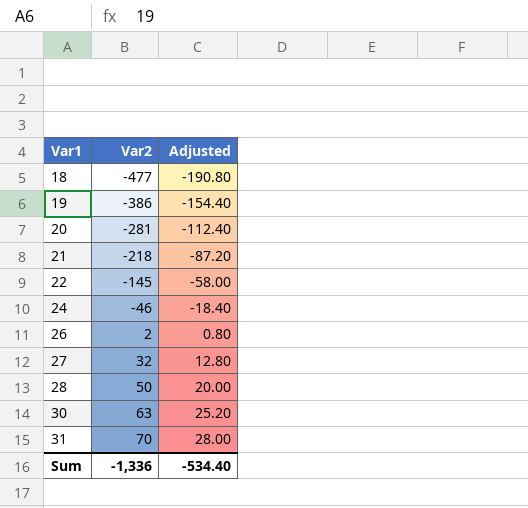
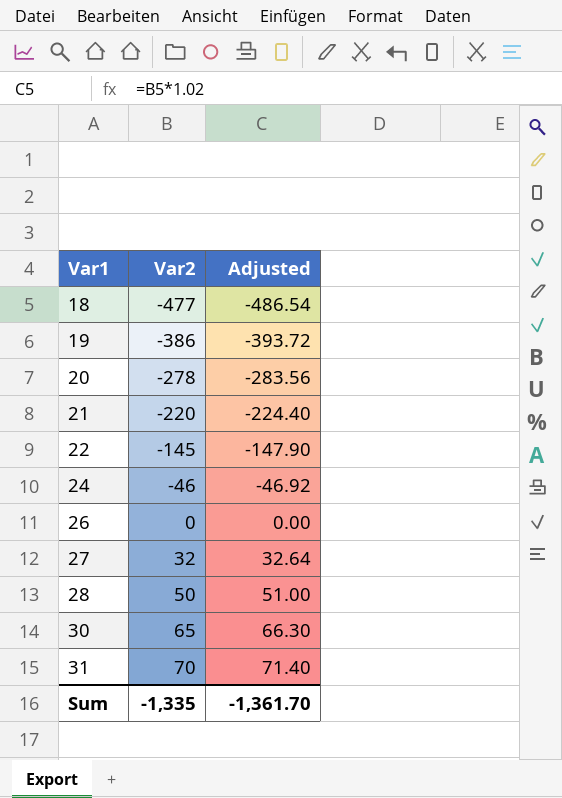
column Adjusted | formula: [Var2] * 0.4 -> [Var2] * 1.02
20 | Var2: -281 -> -278
21 | Var2: -218 -> -220
26 | Var2: 2 -> 0
30 | Var2: 63 -> 65
Sum | Var2: -1,336 -> -1,335
Sum | Adjusted: -534.40 -> -1,361.70

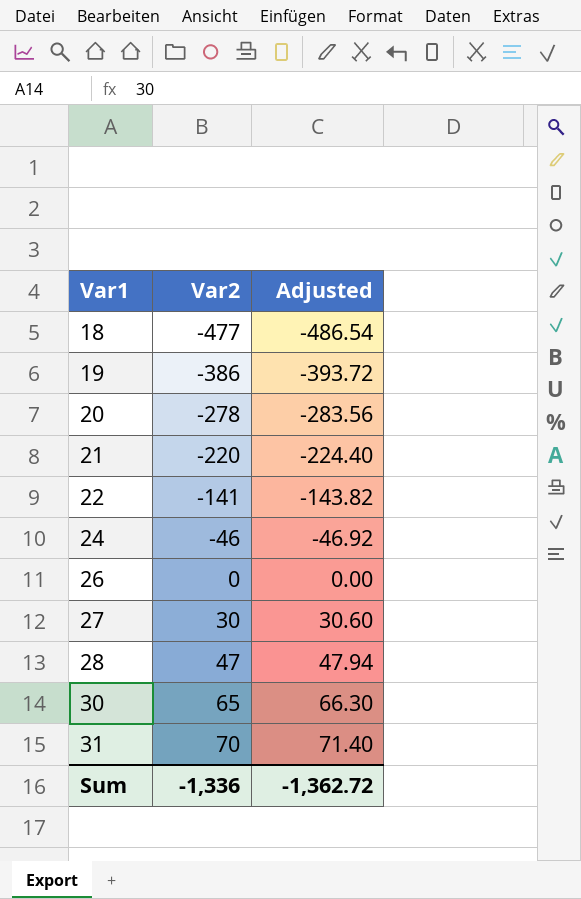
22 | Var2: -145 -> -141
22 | Adjusted: -147.90 -> -143.82
27 | Var2: 32 -> 30
27 | Adjusted: 32.64 -> 30.60
28 | Var2: 50 -> 47
28 | Adjusted: 51.00 -> 47.94
Sum | Var2: -1,335 -> -1,336
Sum | Adjusted: -1,361.70 -> -1,362.72

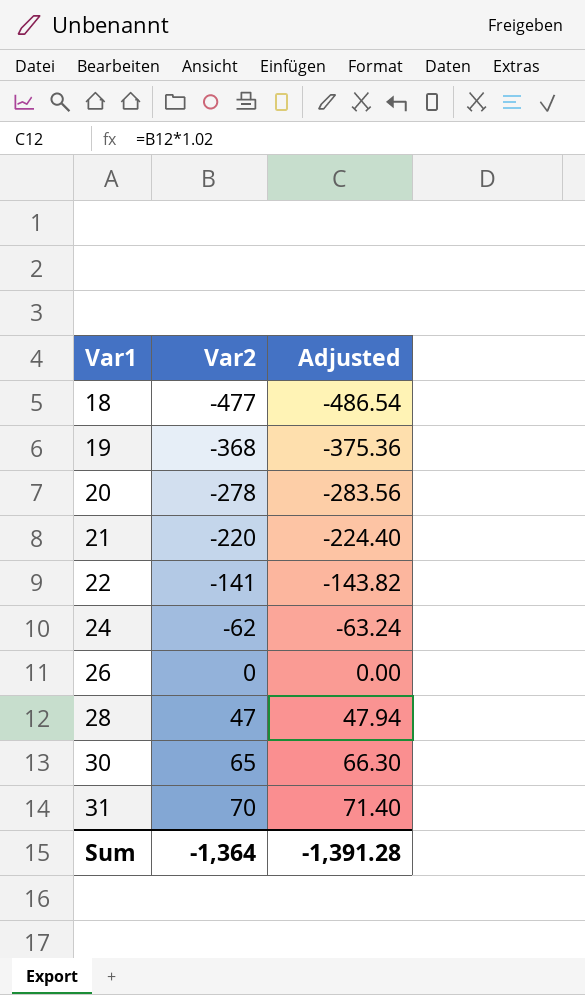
row 27: 30 | 30.60 -> none
19 | Var2: -386 -> -368
19 | Adjusted: -393.72 -> -375.36
24 | Var2: -46 -> -62
24 | Adjusted: -46.92 -> -63.24
Sum | Var2: -1,336 -> -1,364
Sum | Adjusted: -1,362.72 -> -1,391.28

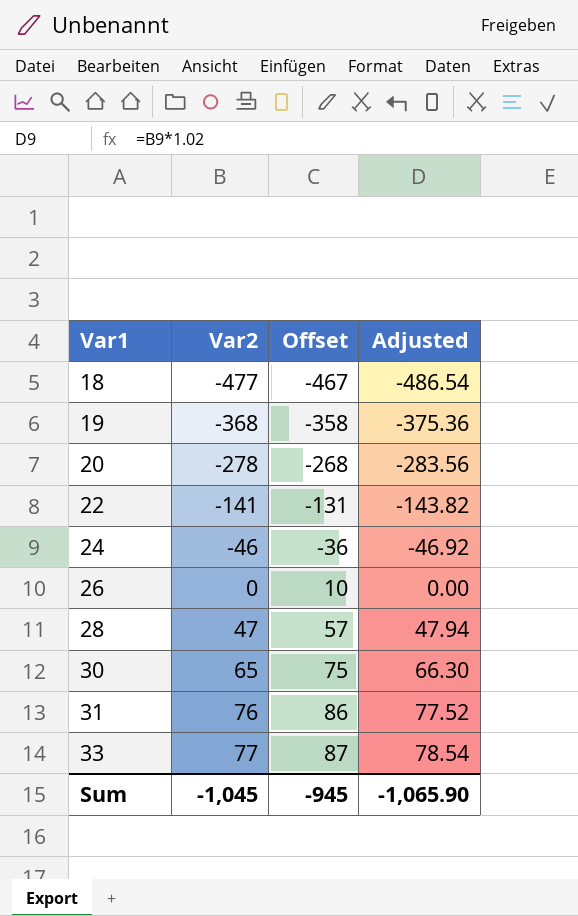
column Offset | formula: none -> [Var2] + 10
row 21: -220 | -224.40 -> none
24 | Var2: -62 -> -46
24 | Adjusted: -63.24 -> -46.92
31 | Var2: 70 -> 76
31 | Adjusted: 71.40 -> 77.52
row 33: none -> 77 | 87 | 78.54
Sum | Var2: -1,364 -> -1,045
Sum | Adjusted: -1,391.28 -> -1,065.90

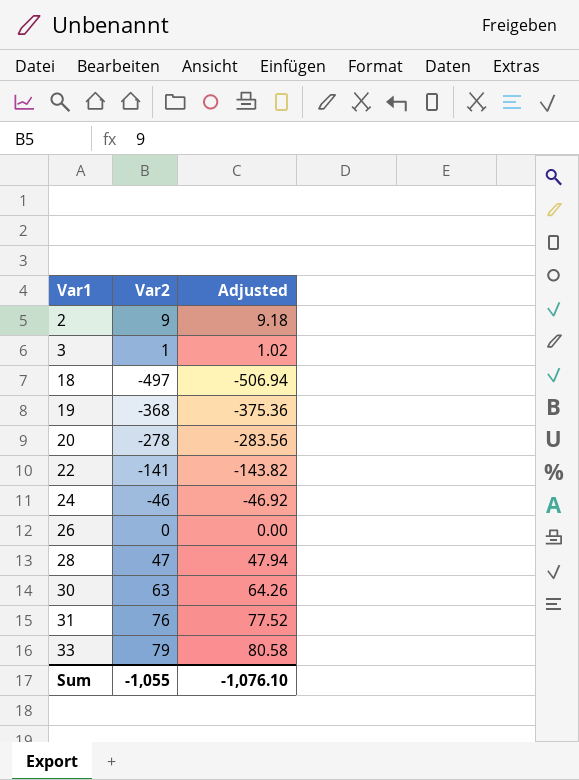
column Offset | formula: [Var2] + 10 -> none
row 2: none -> 9 | 9.18
row 3: none -> 1 | 1.02
18 | Var2: -477 -> -497
18 | Adjusted: -486.54 -> -506.94
30 | Var2: 65 -> 63
30 | Adjusted: 66.30 -> 64.26
33 | Var2: 77 -> 79
33 | Adjusted: 78.54 -> 80.58
Sum | Var2: -1,045 -> -1,055
Sum | Adjusted: -1,065.90 -> -1,076.10

